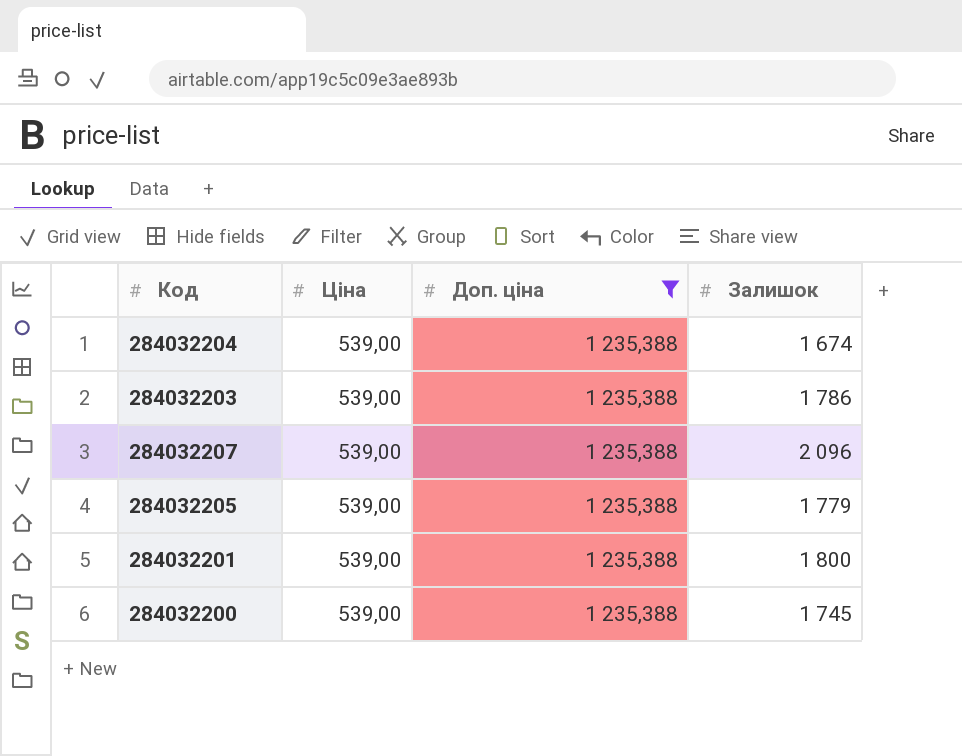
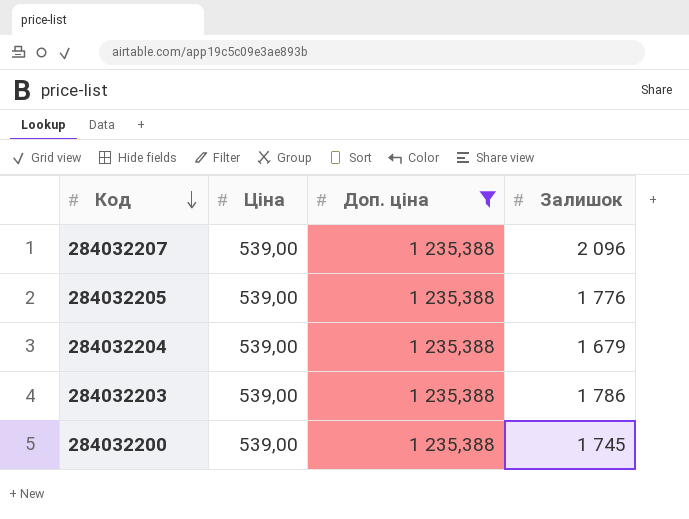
row order: none -> Код descending
row 284032201: 539,00 | 1 235,388 | 1 800 -> none
284032205 | Залишок: 1 779 -> 1 776
284032204 | Залишок: 1 674 -> 1 679

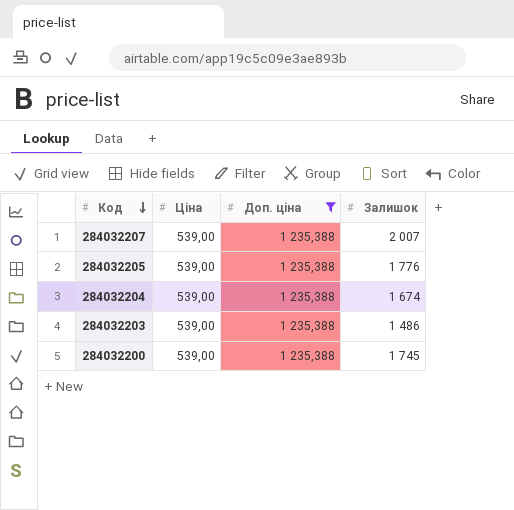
284032207 | Залишок: 2 096 -> 2 007
284032204 | Залишок: 1 679 -> 1 674
284032203 | Залишок: 1 786 -> 1 486

